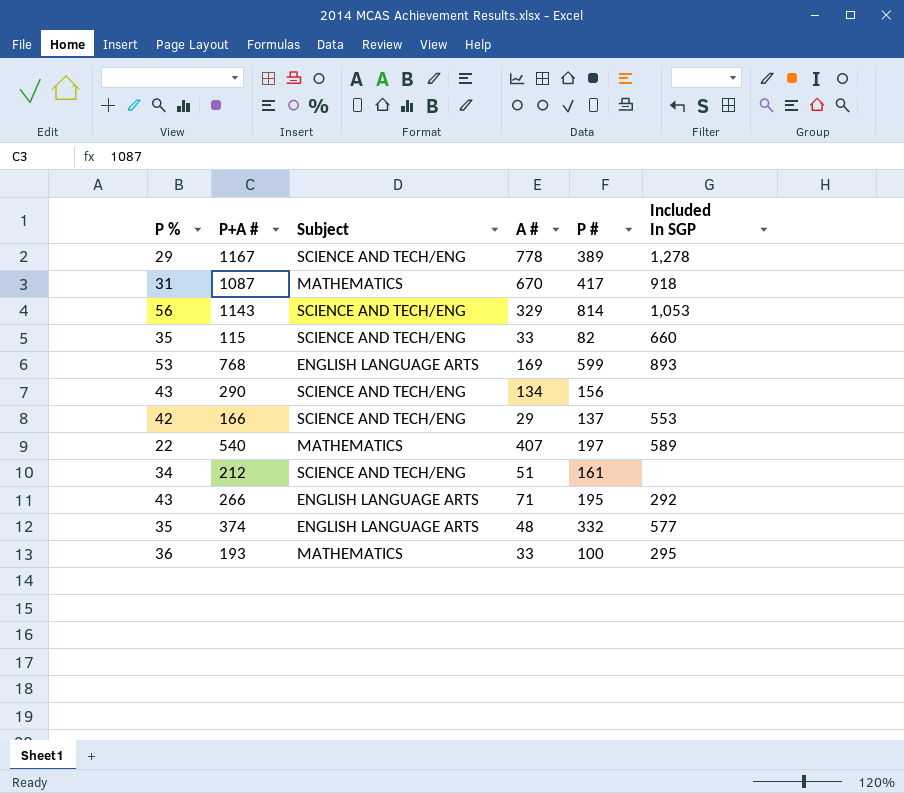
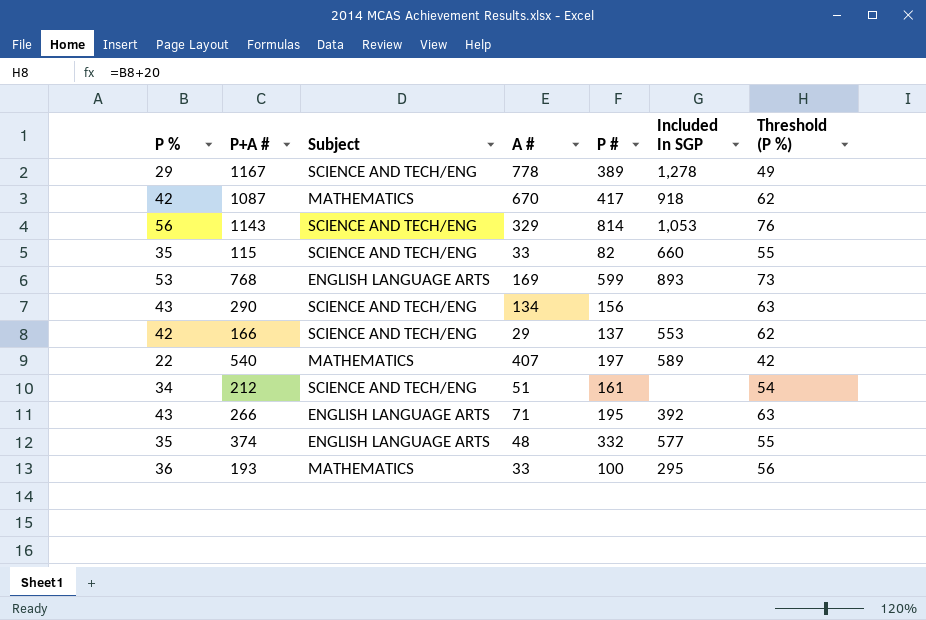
column Threshold (P %) | formula: none -> [P %] + 20
1087 | P %: 31 -> 42
266 | Included In SGP: 292 -> 392

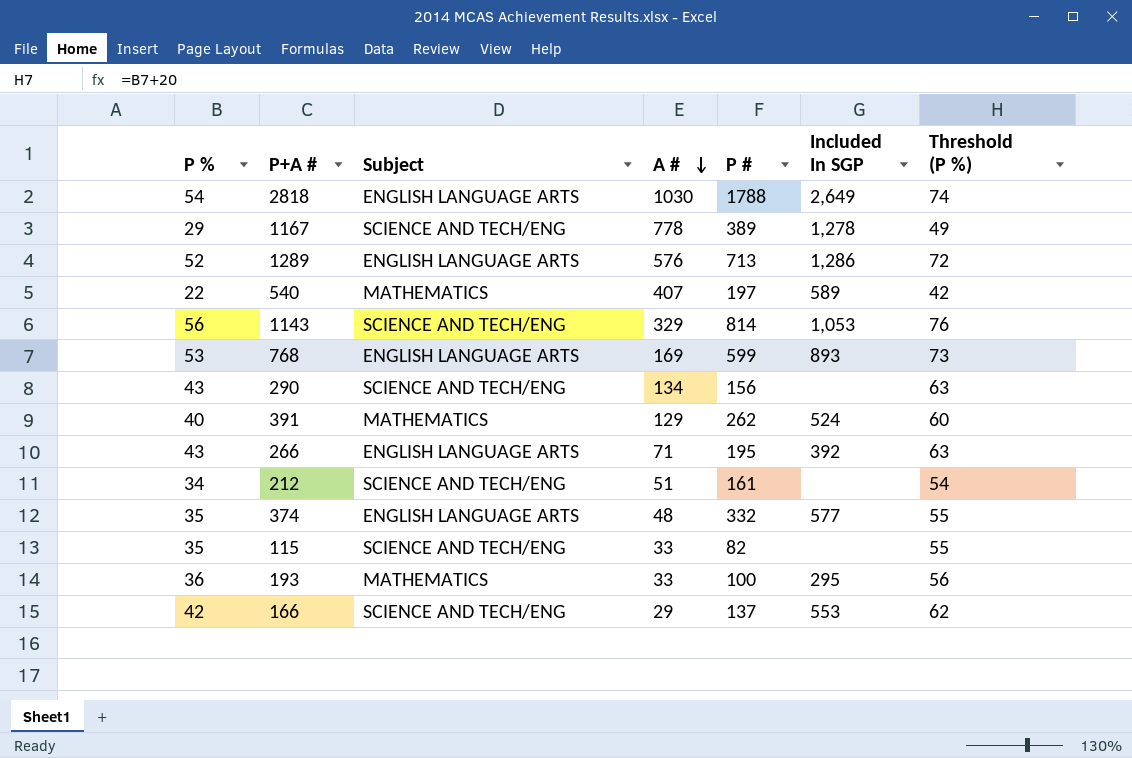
row order: none -> A # descending
row 1087: 42 | MATHEMATICS | 670 | 417 | 918 | 62 -> none
row 2818: none -> 54 | ENGLISH LANGUAGE ARTS | 1030 | 1788 | 2,649 | 74
row 1289: none -> 52 | ENGLISH LANGUAGE ARTS | 576 | 713 | 1,286 | 72
row 391: none -> 40 | MATHEMATICS | 129 | 262 | 524 | 60
115 | Included In SGP: 660 -> none

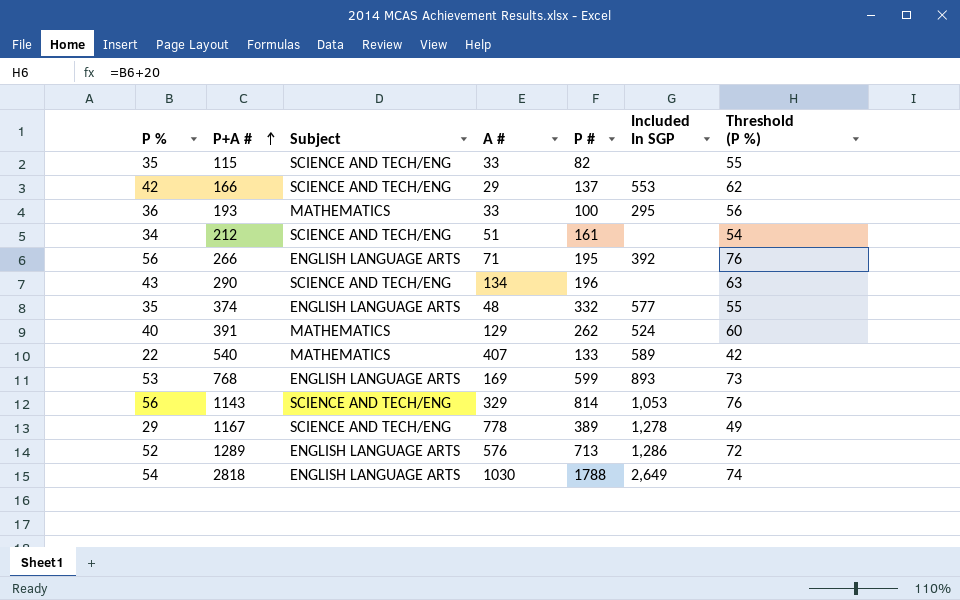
row order: A # descending -> P+A # ascending
266 | P %: 43 -> 56
266 | Threshold (P %): 63 -> 76
290 | P #: 156 -> 196
540 | P #: 197 -> 133

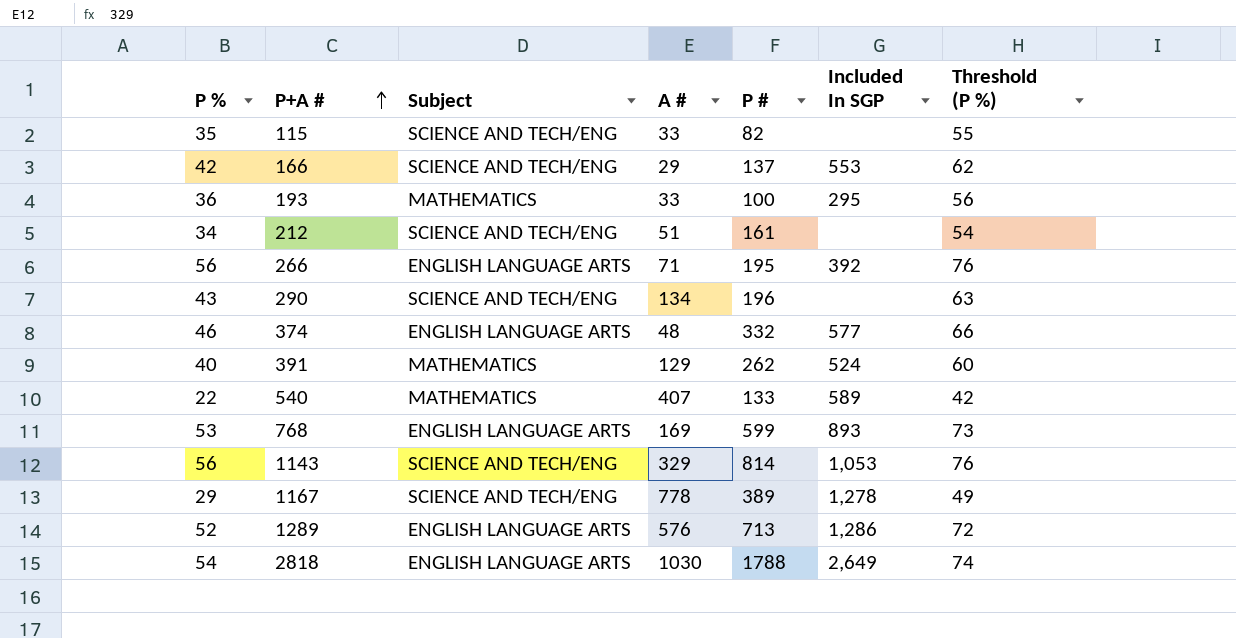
374 | P %: 35 -> 46
374 | Threshold (P %): 55 -> 66

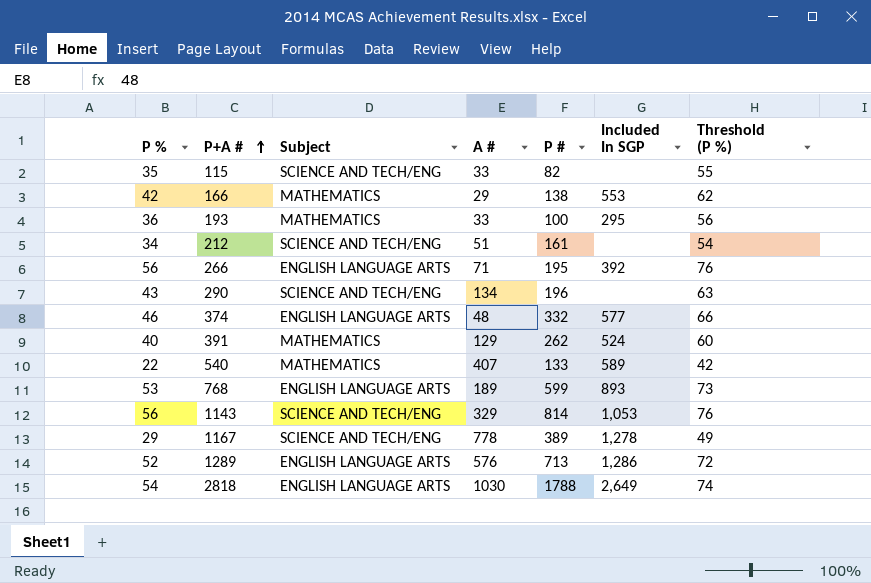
166 | Subject: SCIENCE AND TECH/ENG -> MATHEMATICS
166 | P #: 137 -> 138
768 | A #: 169 -> 189

